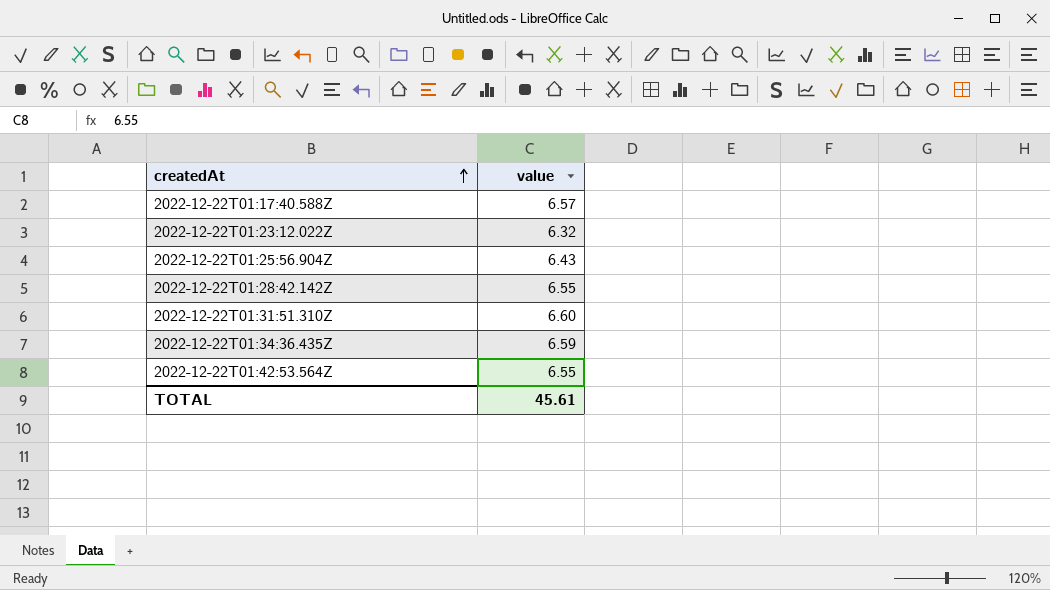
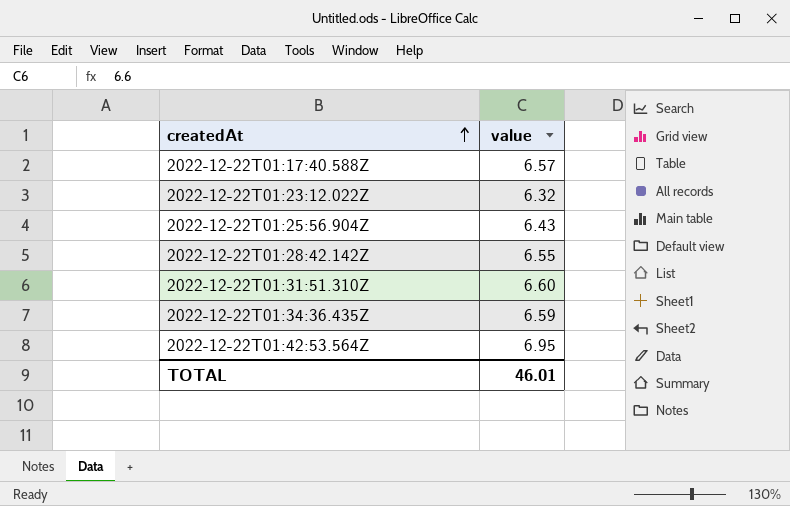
2022-12-22T01:42:53.564Z | value: 6.55 -> 6.95
TOTAL | value: 45.61 -> 46.01

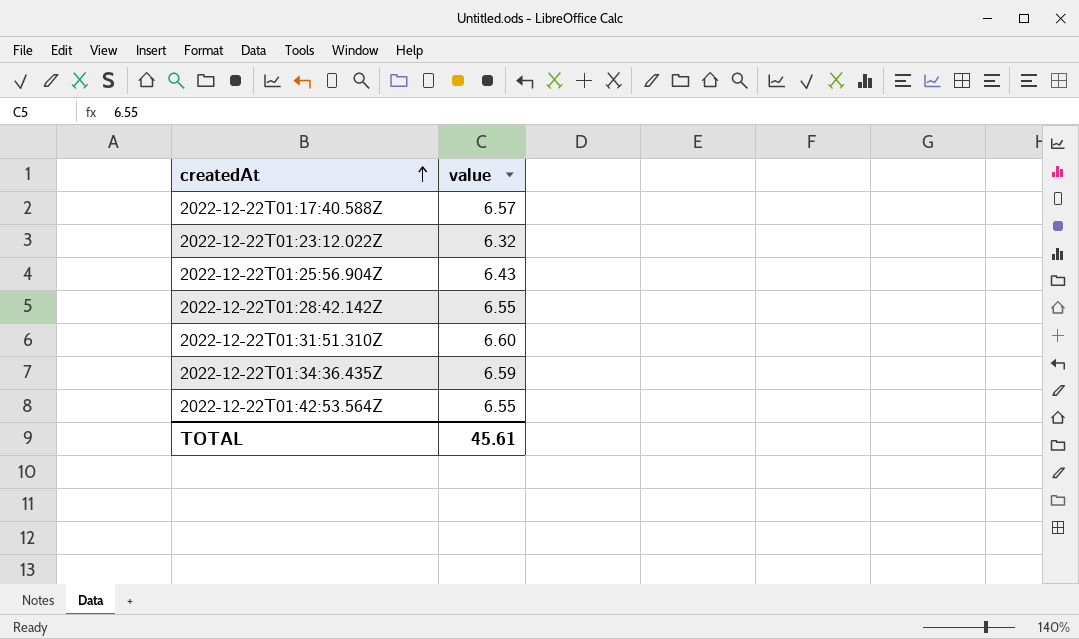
2022-12-22T01:42:53.564Z | value: 6.95 -> 6.55
TOTAL | value: 46.01 -> 45.61

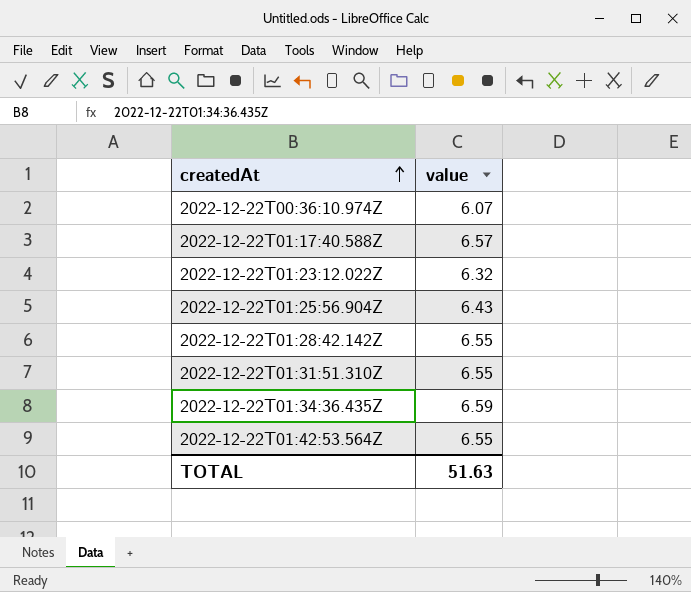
row 2022-12-22T00:36:10.974Z: none -> 6.07
2022-12-22T01:31:51.310Z | value: 6.60 -> 6.55
TOTAL | value: 45.61 -> 51.63

